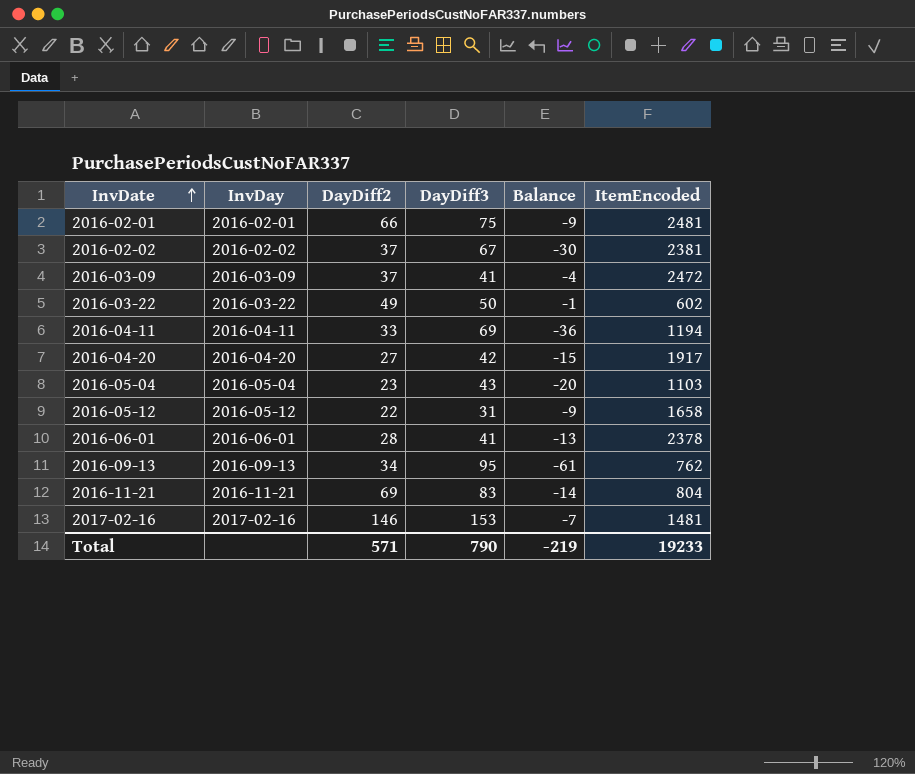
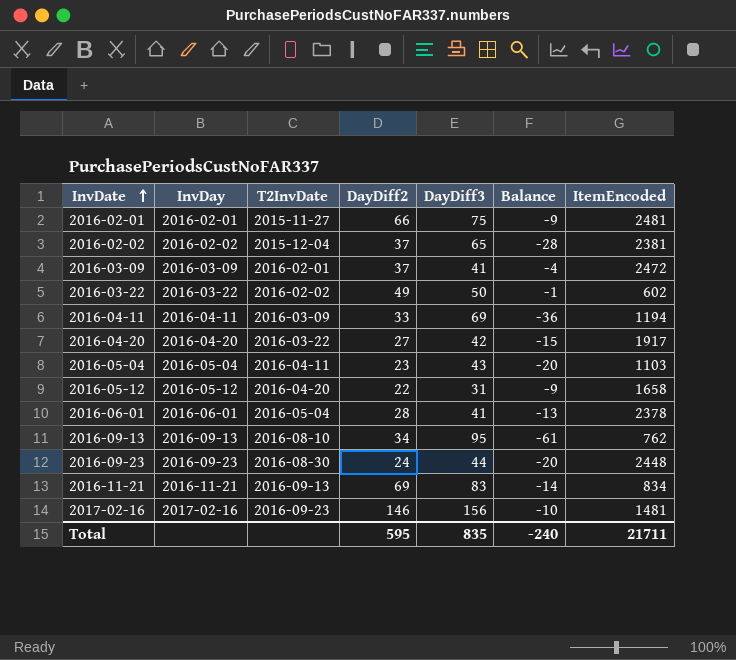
column T2InvDate | position: none -> 3
2016-02-02 | DayDiff3: 67 -> 65
2016-02-02 | Balance: -30 -> -28
row 2016-09-23: none -> 2016-09-23 | 2016-08-30 | 24 | 44 | -20 | 2448
2016-11-21 | ItemEncoded: 804 -> 834
2017-02-16 | DayDiff3: 153 -> 156
2017-02-16 | Balance: -7 -> -10
Total | DayDiff2: 571 -> 595
Total | DayDiff3: 790 -> 835
Total | Balance: -219 -> -240
Total | ItemEncoded: 19233 -> 21711

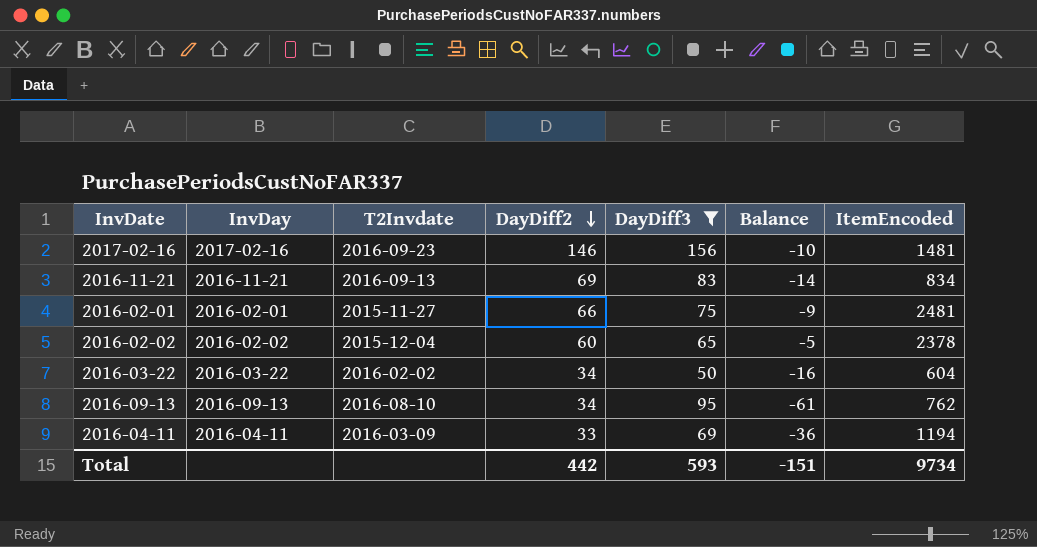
filter: none -> DayDiff3 >= 50
row order: InvDate ascending -> DayDiff2 descending
column name: T2InvDate -> T2Invdate
2016-02-02 | DayDiff2: 37 -> 60
2016-02-02 | Balance: -28 -> -5
2016-02-02 | ItemEncoded: 2381 -> 2378
2016-03-22 | DayDiff2: 49 -> 34
2016-03-22 | Balance: -1 -> -16
2016-03-22 | ItemEncoded: 602 -> 604
Total | DayDiff2: 595 -> 442
Total | DayDiff3: 835 -> 593
Total | Balance: -240 -> -151
Total | ItemEncoded: 21711 -> 9734

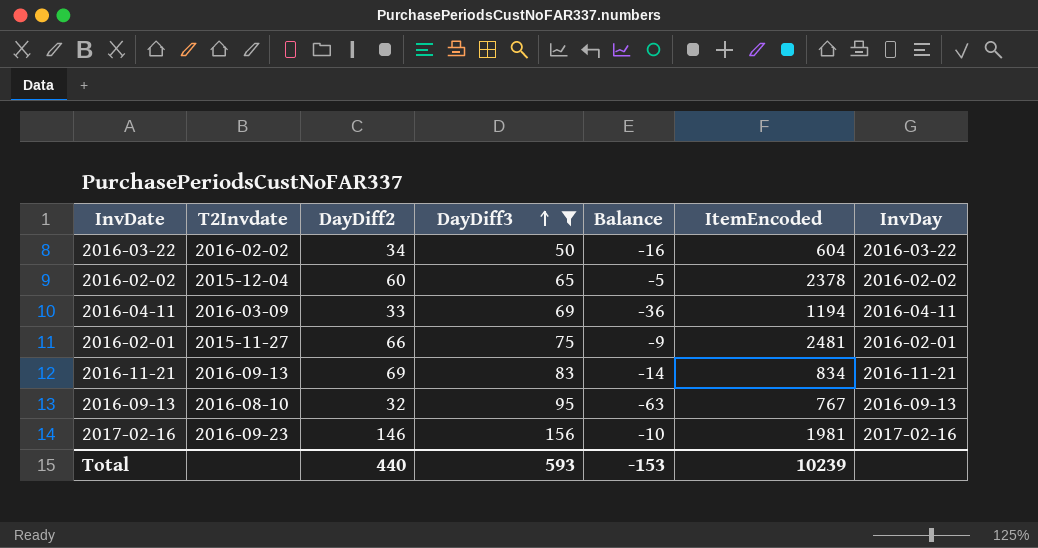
row order: DayDiff2 descending -> DayDiff3 ascending
column InvDay | position: 2 -> 7
2016-09-13 | DayDiff2: 34 -> 32
2016-09-13 | Balance: -61 -> -63
2016-09-13 | ItemEncoded: 762 -> 767
2017-02-16 | ItemEncoded: 1481 -> 1981
Total | DayDiff2: 442 -> 440
Total | Balance: -151 -> -153
Total | ItemEncoded: 9734 -> 10239

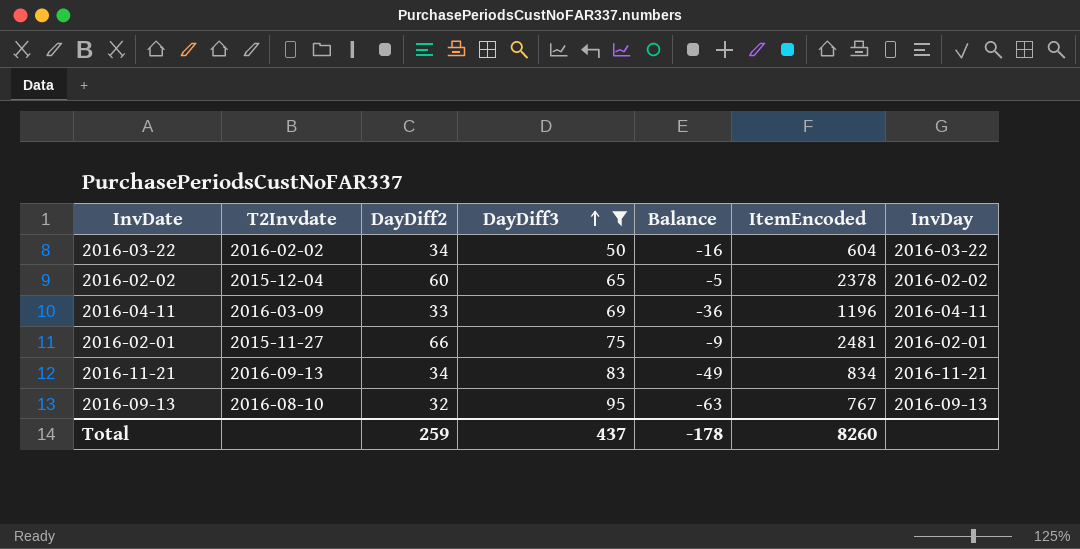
row 2017-02-16: 2016-09-23 | 146 | 156 | -10 | 1981 | 2017-02-16 -> none
2016-04-11 | ItemEncoded: 1194 -> 1196
2016-11-21 | DayDiff2: 69 -> 34
2016-11-21 | Balance: -14 -> -49
Total | DayDiff2: 440 -> 259
Total | DayDiff3: 593 -> 437
Total | Balance: -153 -> -178
Total | ItemEncoded: 10239 -> 8260

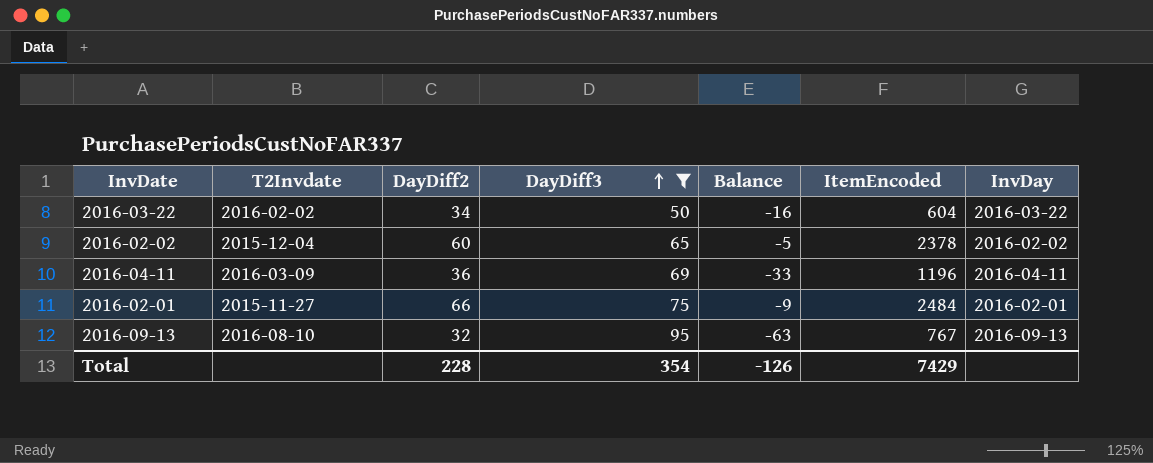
row 2016-11-21: 2016-09-13 | 34 | 83 | -49 | 834 | 2016-11-21 -> none
2016-04-11 | DayDiff2: 33 -> 36
2016-04-11 | Balance: -36 -> -33
2016-02-01 | ItemEncoded: 2481 -> 2484
Total | DayDiff2: 259 -> 228
Total | DayDiff3: 437 -> 354
Total | Balance: -178 -> -126
Total | ItemEncoded: 8260 -> 7429

